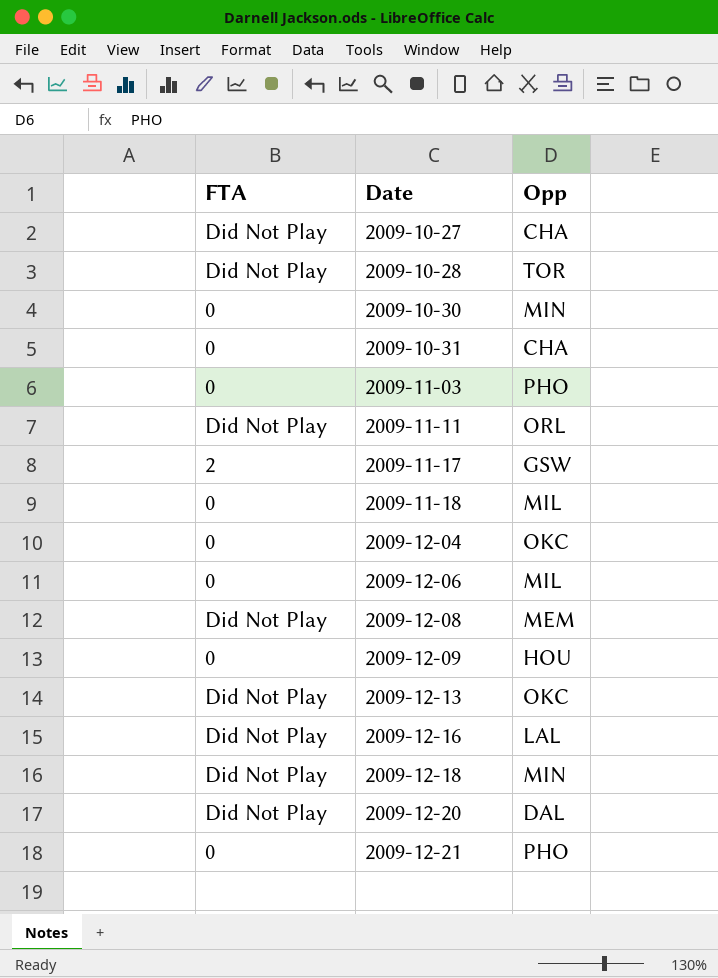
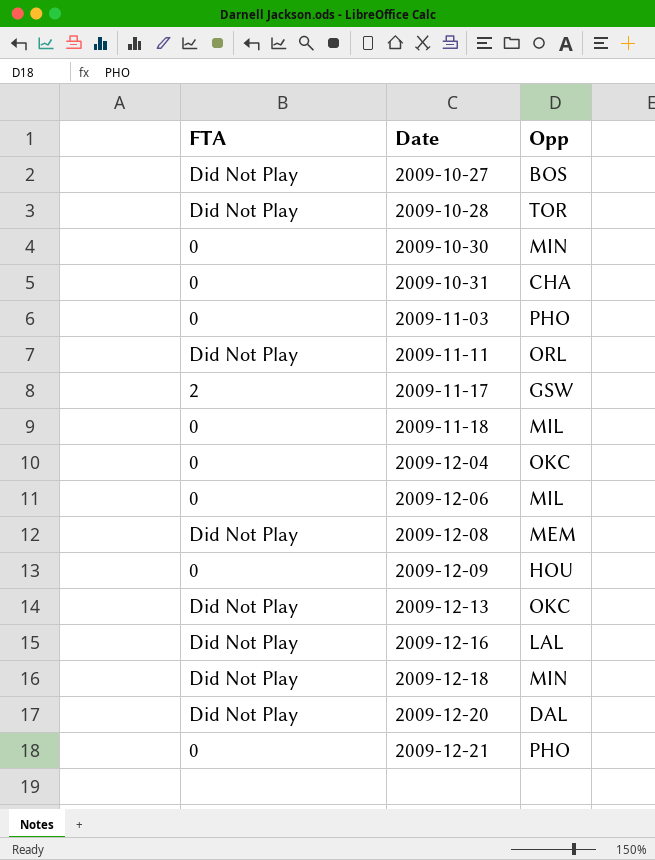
2009-10-27 | Opp: CHA -> BOS

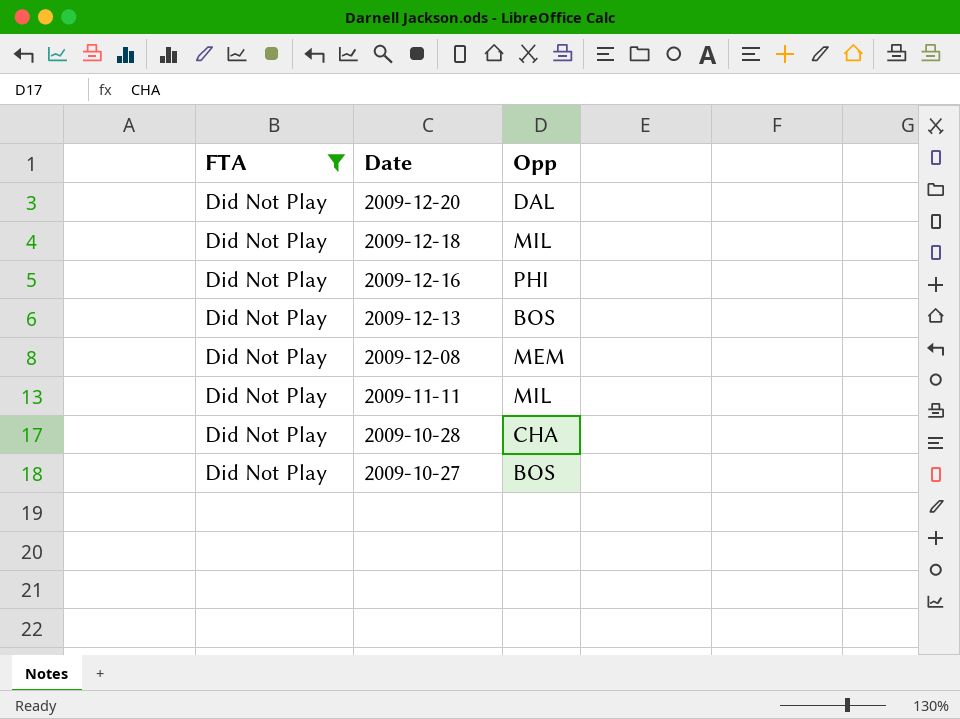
filter: none -> FTA = Did Not Play
row order: Date ascending -> Date descending
2009-12-18 | Opp: MIN -> MIL
2009-12-16 | Opp: LAL -> PHI
2009-12-13 | Opp: OKC -> BOS
2009-11-11 | Opp: ORL -> MIL
2009-10-28 | Opp: TOR -> CHA

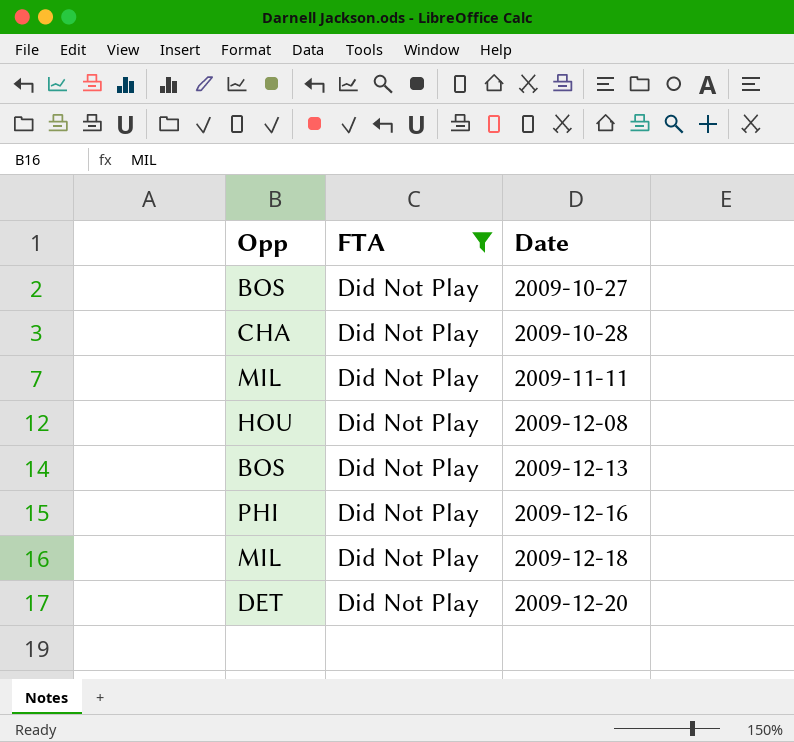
row order: Date descending -> Date ascending
column Opp | position: 3 -> 1
2009-12-08 | Opp: MEM -> HOU
2009-12-20 | Opp: DAL -> DET

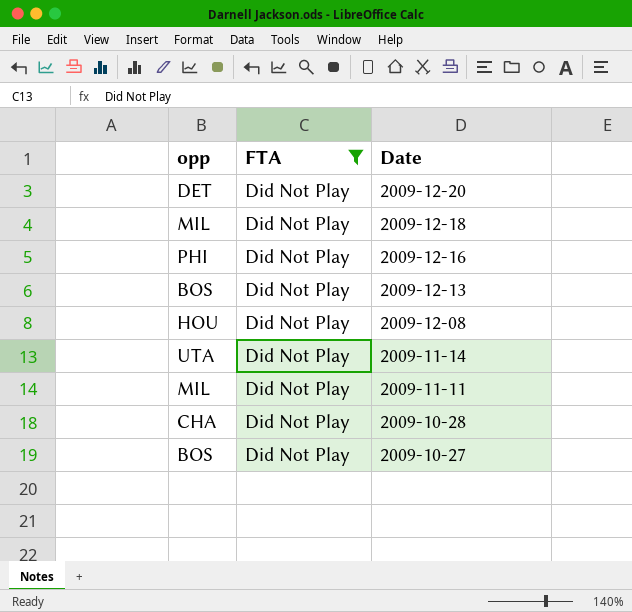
row order: Date ascending -> Date descending
column name: Opp -> opp
row 2009-11-14: none -> UTA | Did Not Play

